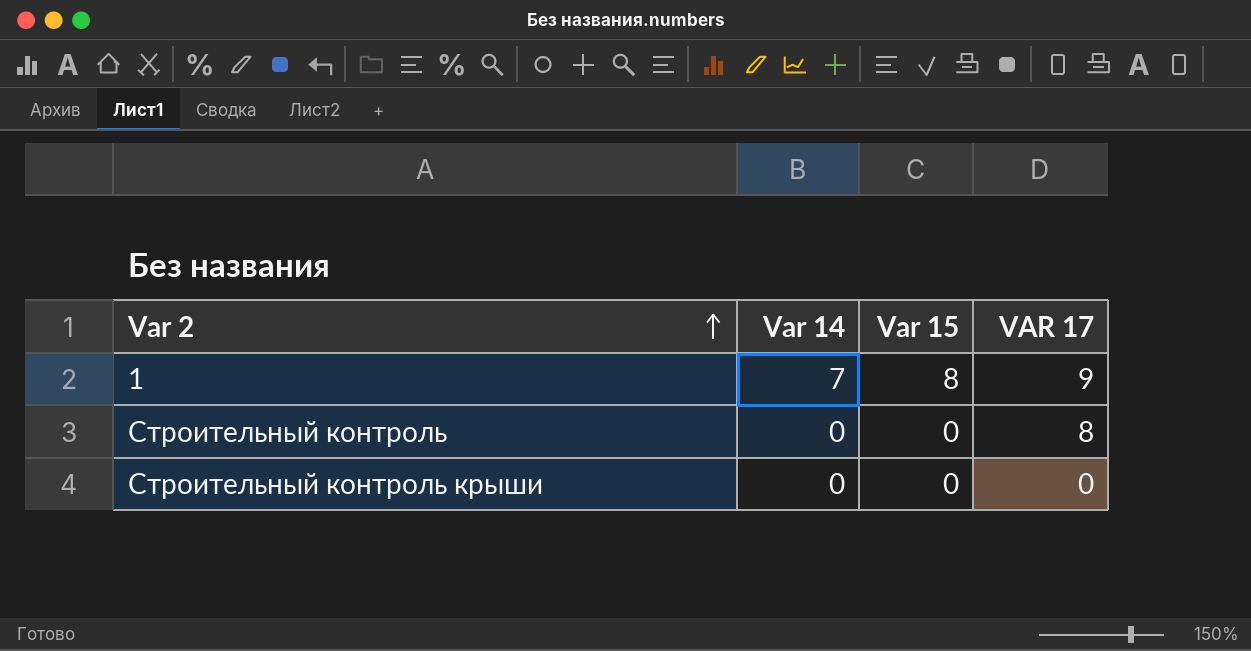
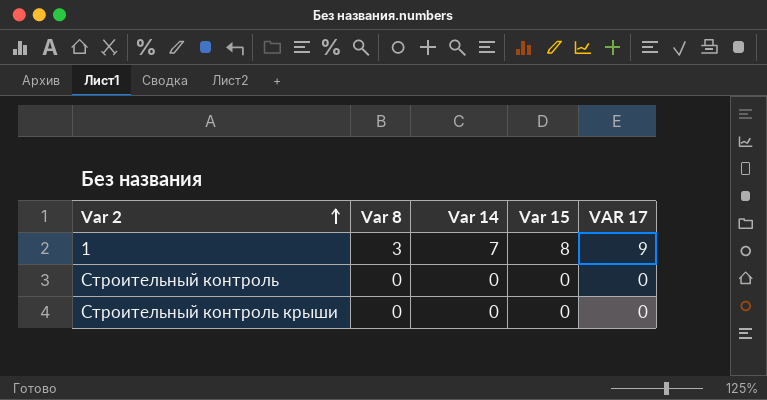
column Var 8 | position: none -> 2
Строительный контроль | VAR 17: 8 -> 0

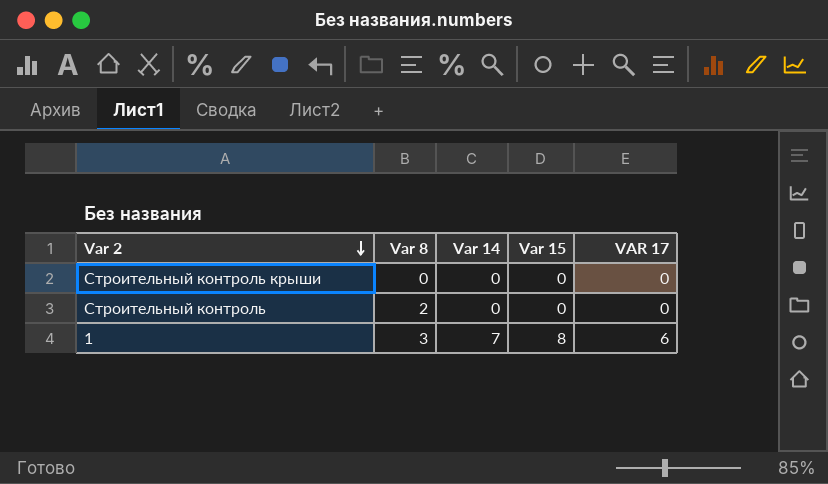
row order: Var 2 ascending -> Var 2 descending
Строительный контроль | Var 8: 0 -> 2
1 | VAR 17: 9 -> 6

